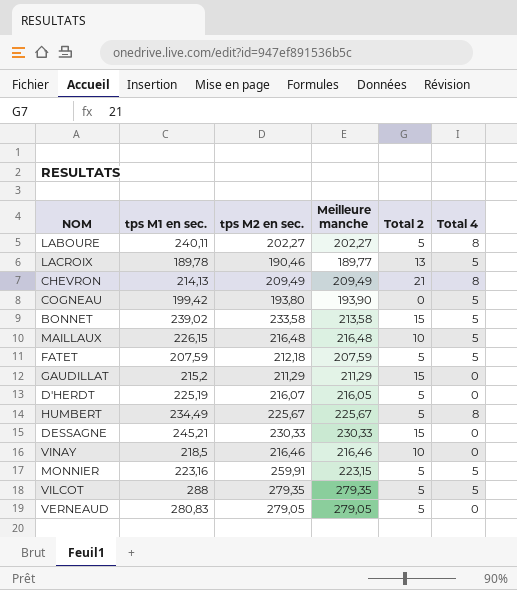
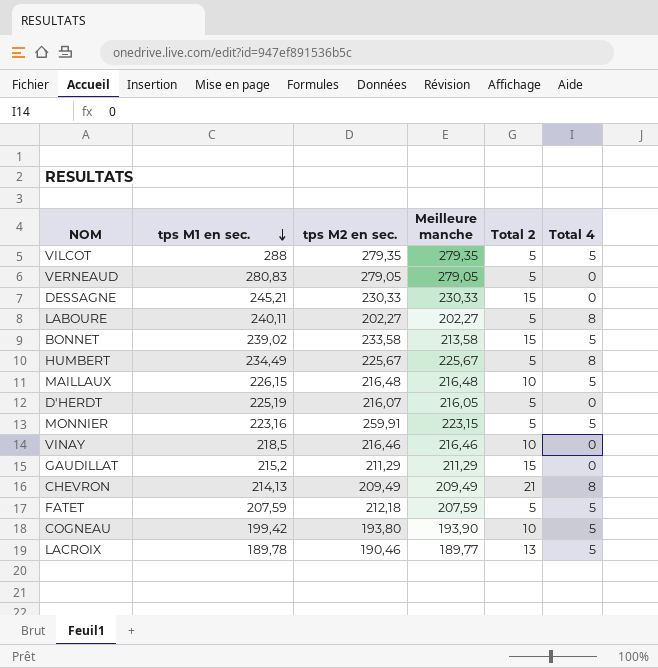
row order: none -> tps M1 en sec. descending
COGNEAU | Total 2: 0 -> 10

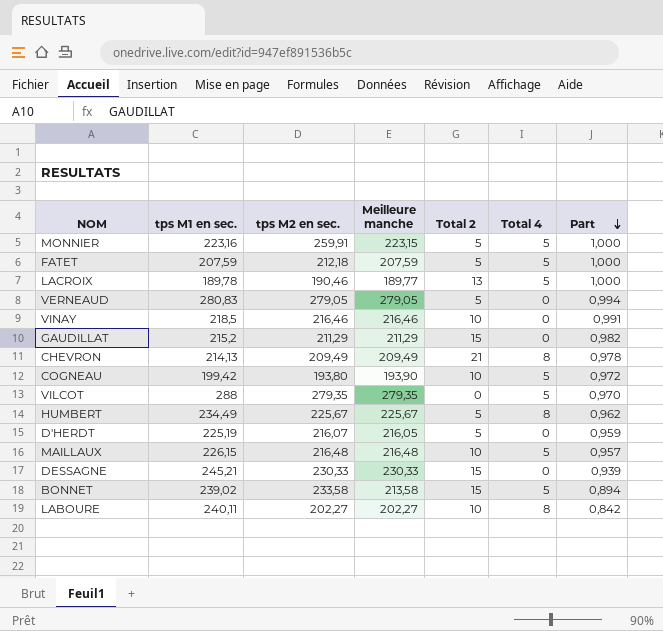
row order: tps M1 en sec. descending -> Part descending
column Part | formula: none -> [Meilleure manche] / [tps M1 en sec.]
VILCOT | Total 2: 5 -> 0
LABOURE | Total 2: 5 -> 10

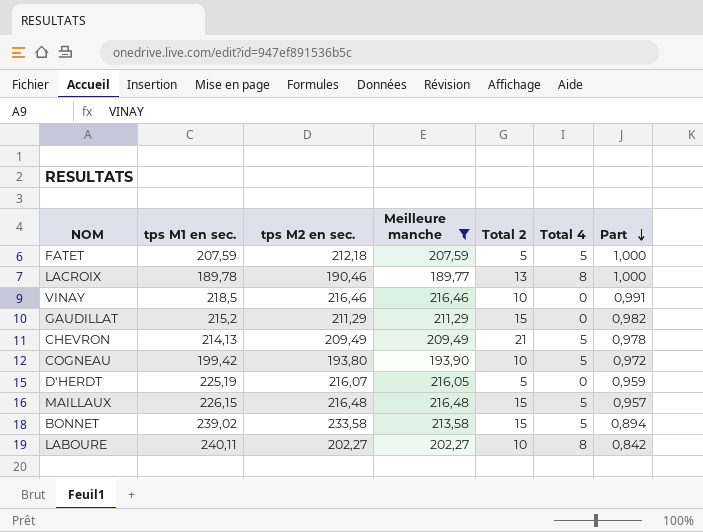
filter: none -> Meilleure manche <= 216,48
LACROIX | Total 4: 5 -> 8
CHEVRON | Total 4: 8 -> 5
MAILLAUX | Total 2: 10 -> 15

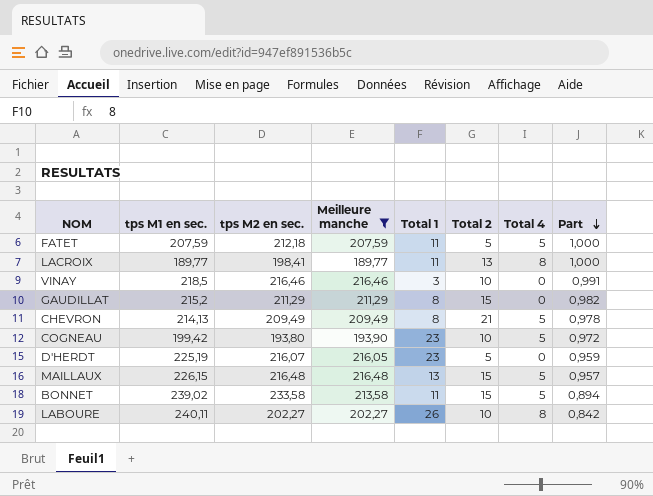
column Total 1 | position: none -> 5
LACROIX | tps M1 en sec.: 189,78 -> 189,77
LACROIX | tps M2 en sec.: 190,46 -> 198,41

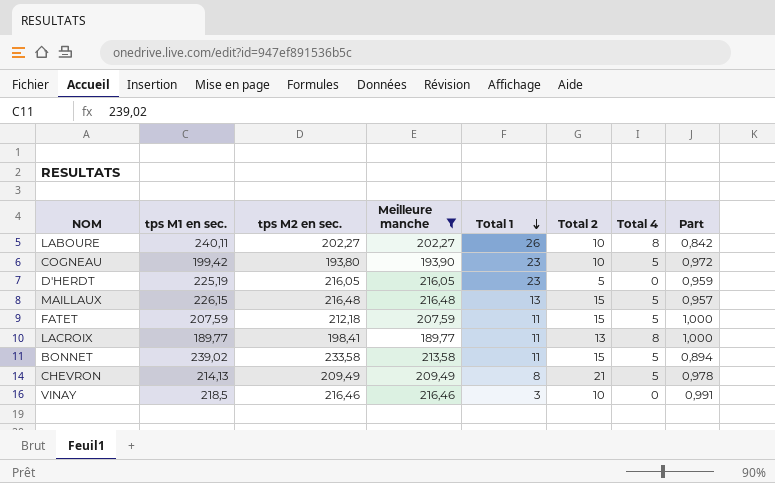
row order: Part descending -> Total 1 descending
row GAUDILLAT: 215,2 | 211,29 | 211,29 | 8 | 15 | 0 | 0,982 -> none
D'HERDT | tps M2 en sec.: 216,07 -> 216,05
FATET | Total 2: 5 -> 15

